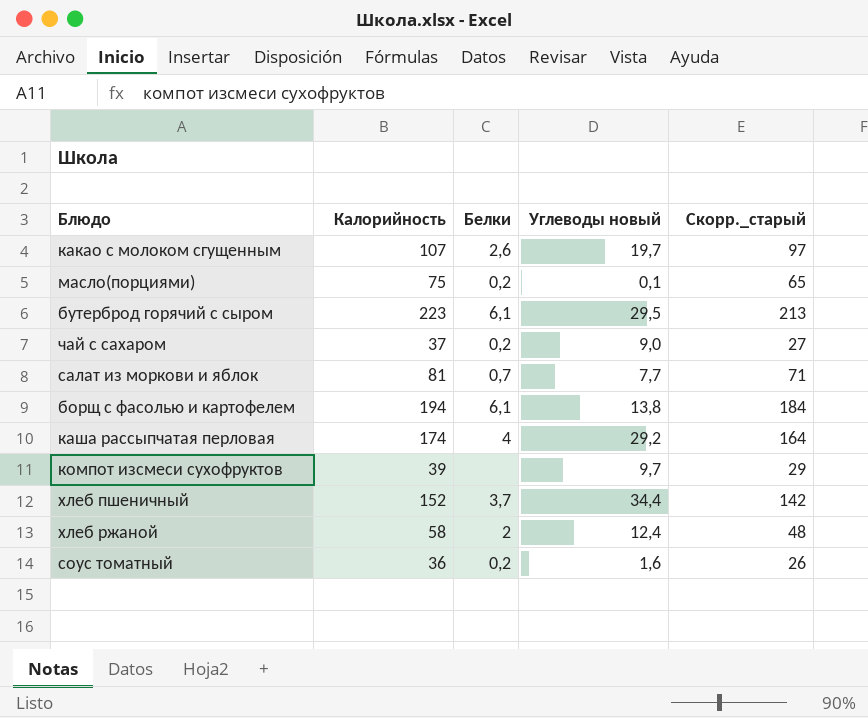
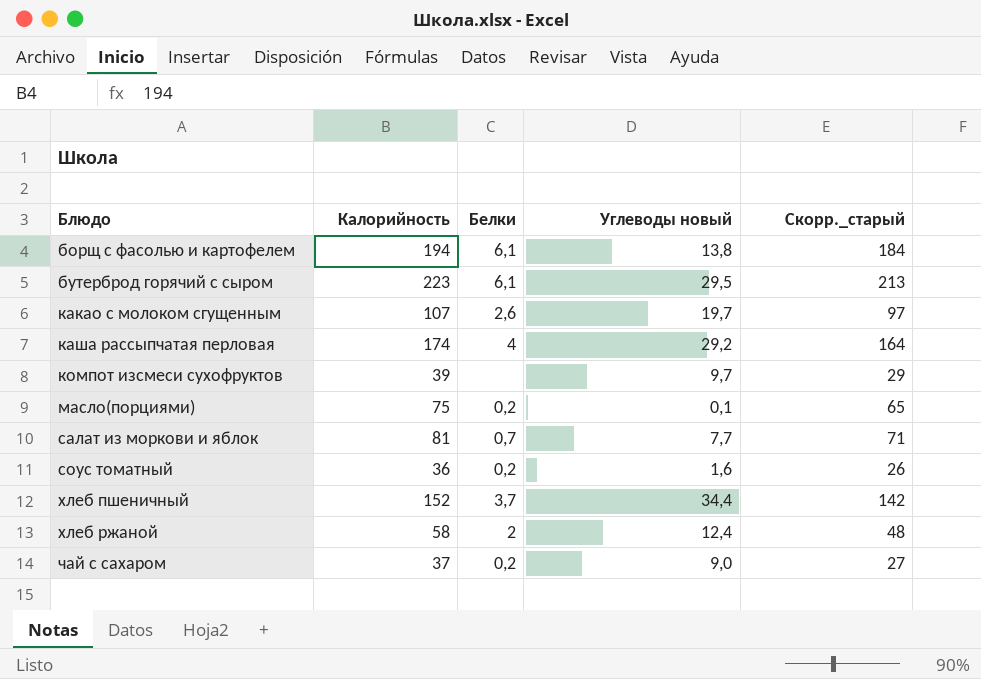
row order: none -> Блюдо ascending

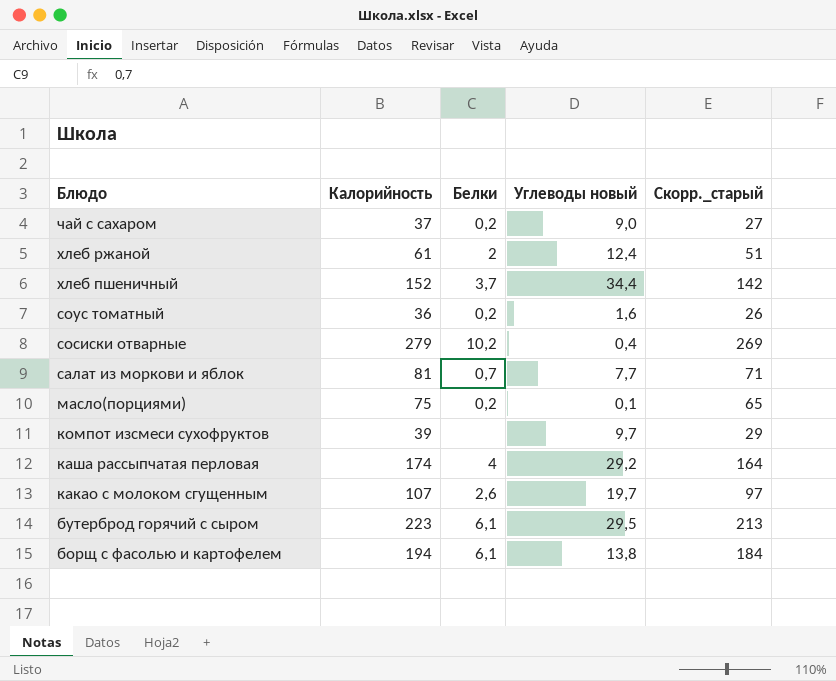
row order: Блюдо ascending -> Блюдо descending
хлеб ржаной | Калорийность: 58 -> 61
хлеб ржаной | Скорр._старый: 48 -> 51
row сосиски отварные: none -> 279 | 10,2 | 0,4 | 269

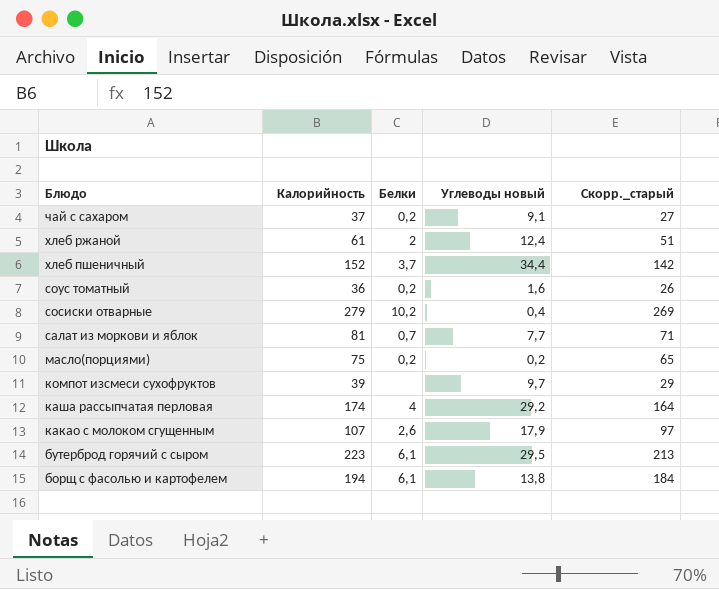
чай с сахаром | Углеводы новый: 9,0 -> 9,1
масло(порциями) | Углеводы новый: 0,1 -> 0,2
какао с молоком сгущенным | Углеводы новый: 19,7 -> 17,9

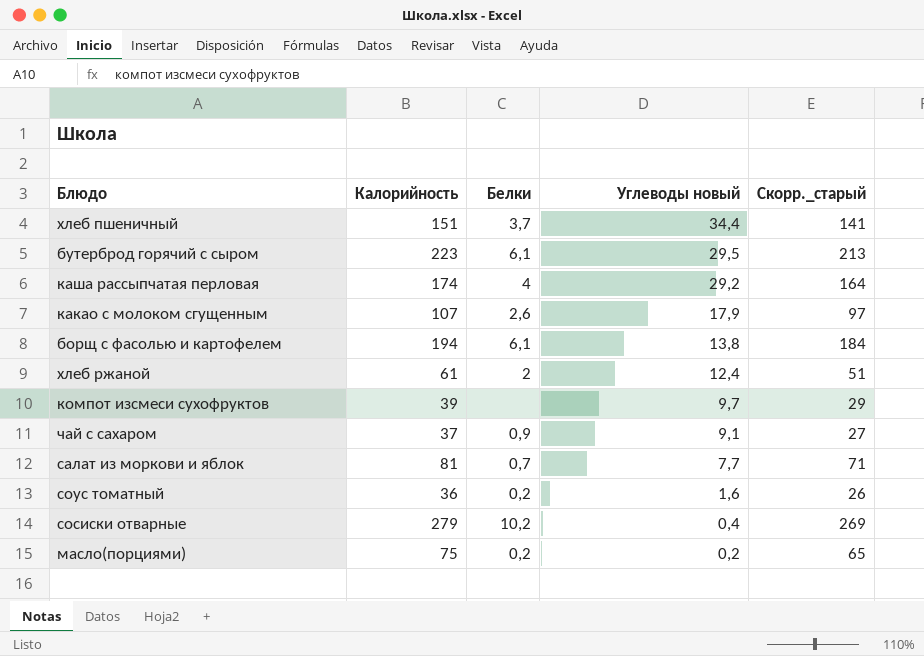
row order: Блюдо descending -> Углеводы новый descending
хлеб пшеничный | Калорийность: 152 -> 151
хлеб пшеничный | Скорр._старый: 142 -> 141
чай с сахаром | Белки: 0,2 -> 0,9

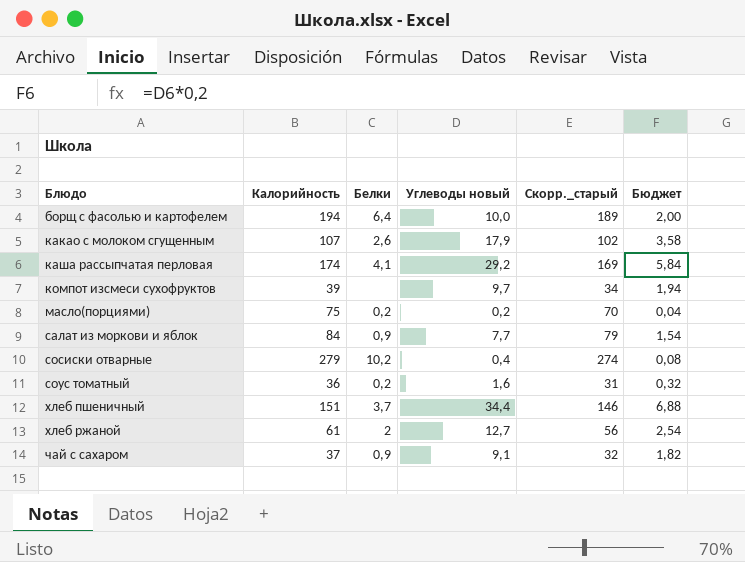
row order: Углеводы новый descending -> Блюдо ascending
column Скорр._старый | formula: [Калорийность] - 10 -> [Калорийность] - 5
column Бюджет | formula: none -> [Углеводы новый] * 0,2
row бутерброд горячий с сыром: 223 | 6,1 | 29,5 | 213 -> none
борщ с фасолью и картофелем | Белки: 6,1 -> 6,4
борщ с фасолью и картофелем | Углеводы новый: 13,8 -> 10,0
каша рассыпчатая перловая | Белки: 4 -> 4,1
салат из моркови и яблок | Калорийность: 81 -> 84
салат из моркови и яблок | Белки: 0,7 -> 0,9
хлеб ржаной | Углеводы новый: 12,4 -> 12,7

